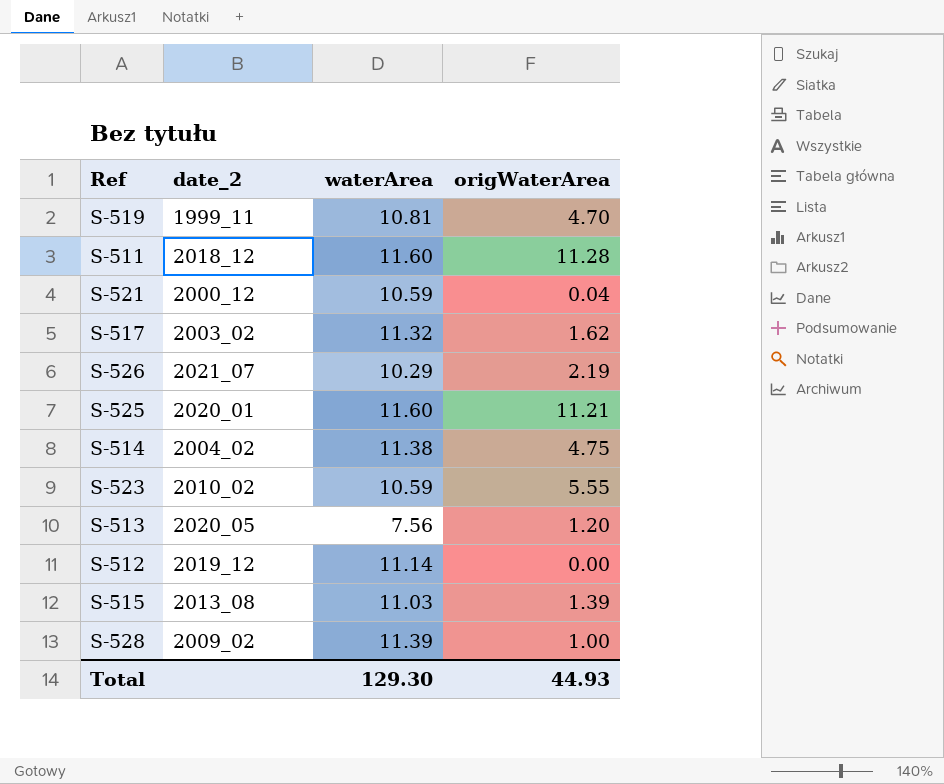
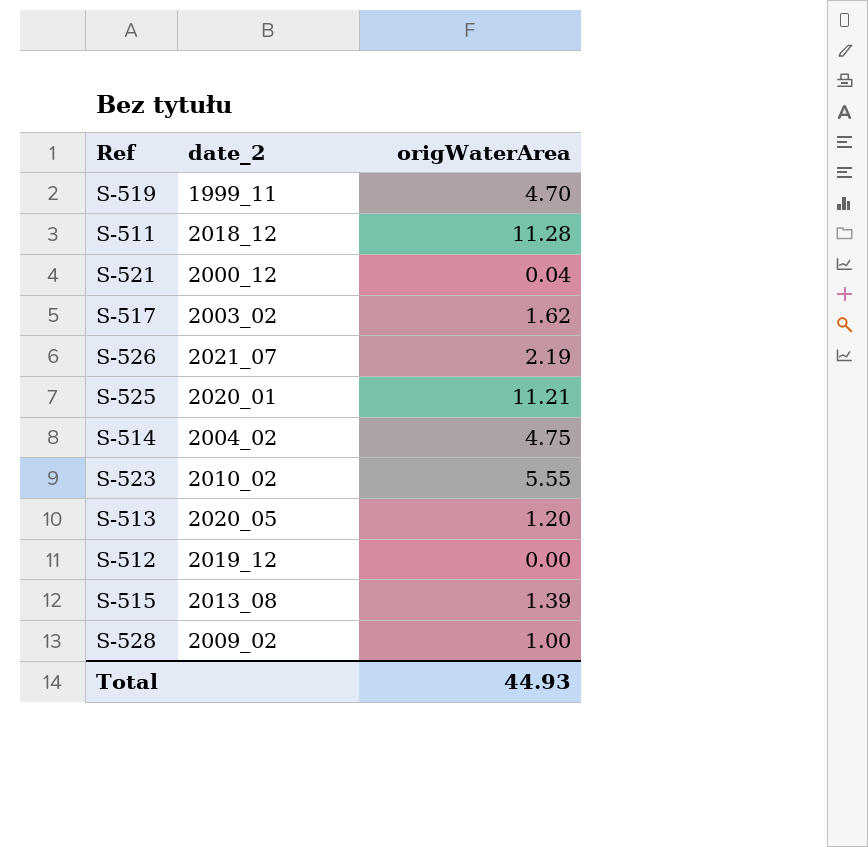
column waterArea | position: 3 -> none

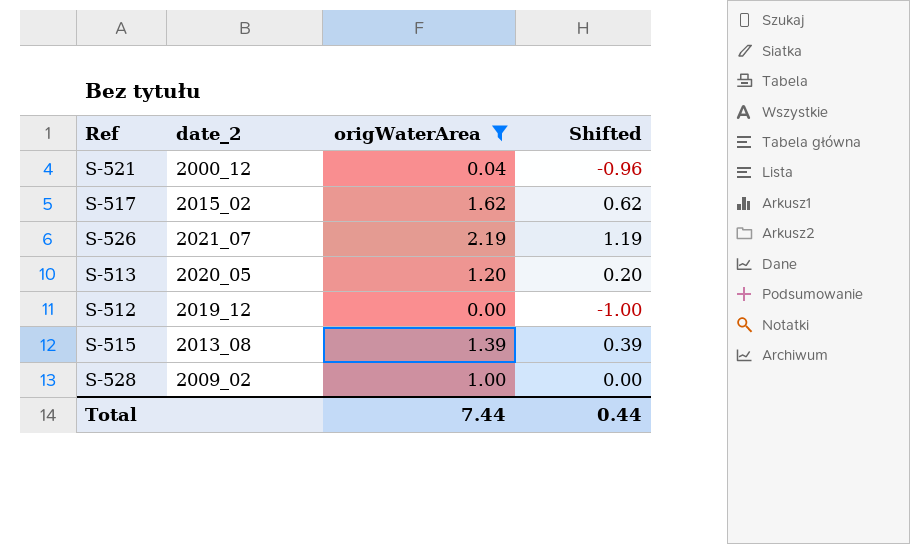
filter: none -> origWaterArea <= 2.19
column Shifted | formula: none -> [origWaterArea] - 1
S-517 | date_2: 2003_02 -> 2015_02
Total | origWaterArea: 44.93 -> 7.44

